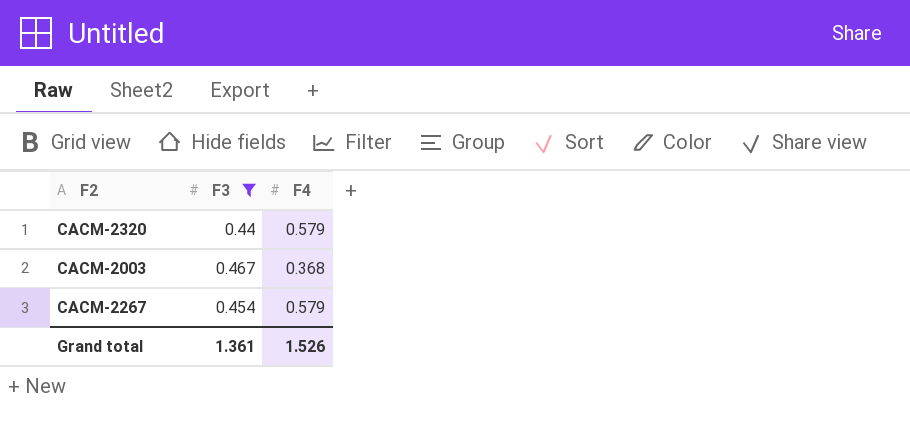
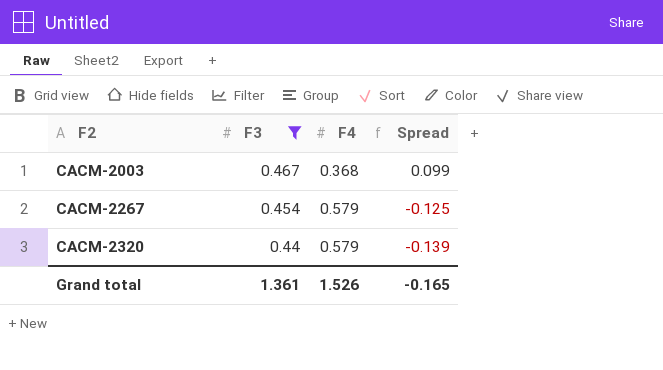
row order: none -> F2 ascending
column Spread | formula: none -> [F3] - [F4]

